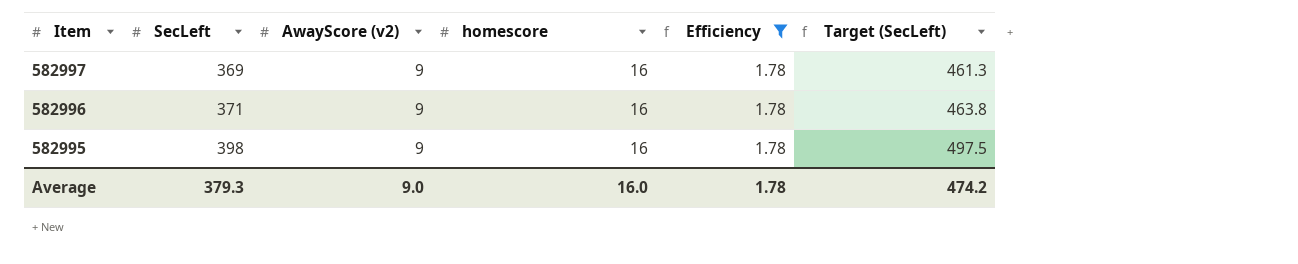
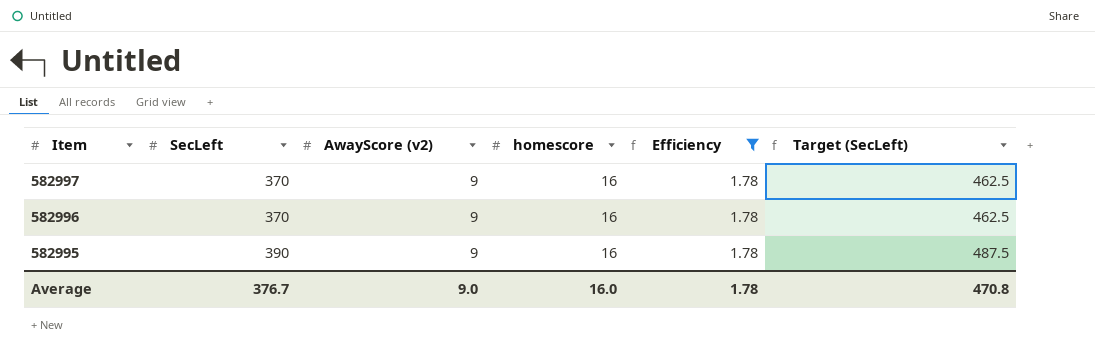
582997 | SecLeft: 369 -> 370
582997 | Target (SecLeft): 461.3 -> 462.5
582996 | SecLeft: 371 -> 370
582996 | Target (SecLeft): 463.8 -> 462.5
582995 | SecLeft: 398 -> 390
582995 | Target (SecLeft): 497.5 -> 487.5
Average | SecLeft: 379.3 -> 376.7
Average | Target (SecLeft): 474.2 -> 470.8

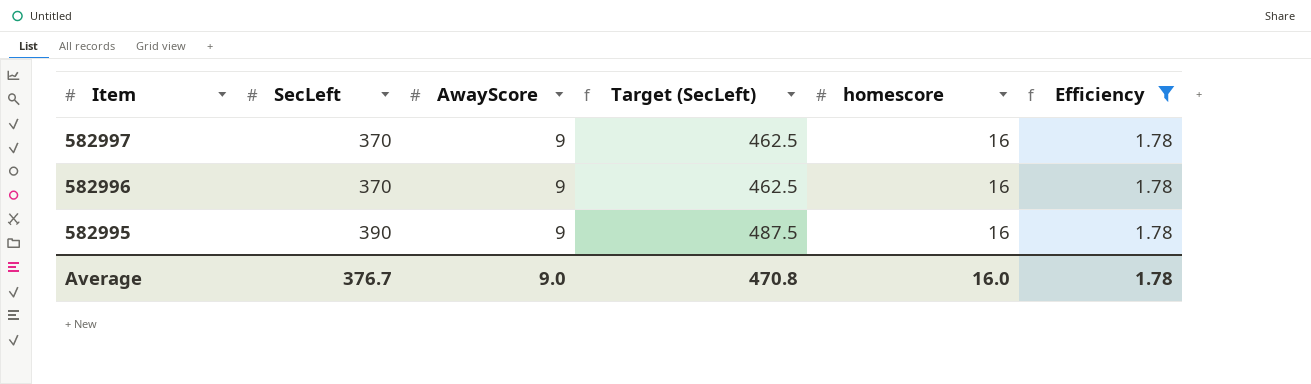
column name: AwayScore (v2) -> AwayScore
column Target (SecLeft) | position: 6 -> 4

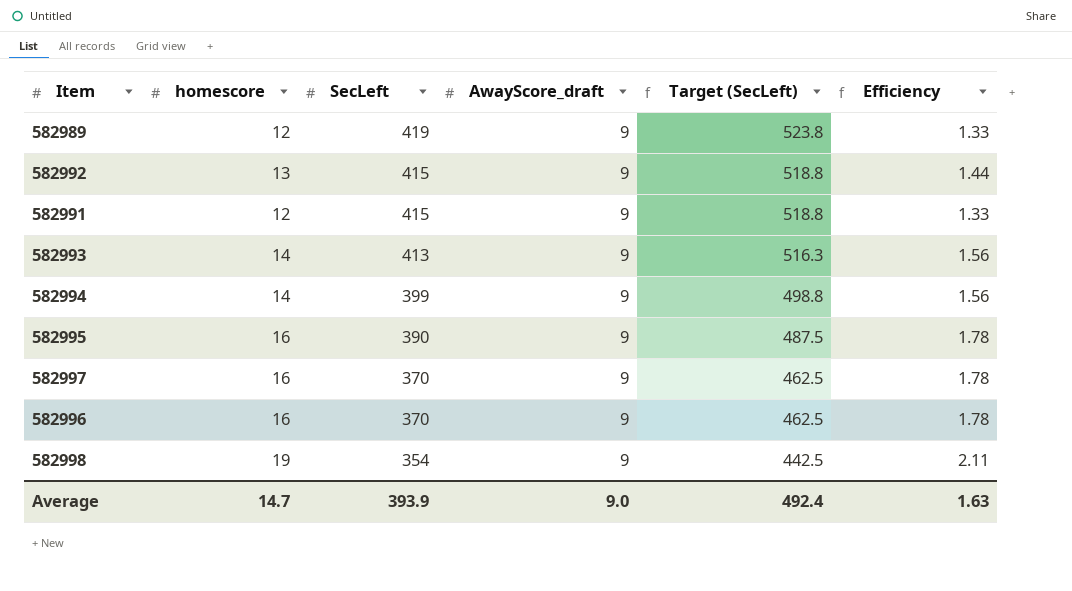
filter: Efficiency = 1.78 -> none
row order: Item descending -> SecLeft descending
column homescore | position: 5 -> 2
column name: AwayScore -> AwayScore_draft
Average | homescore: 16.0 -> 14.7
Average | SecLeft: 376.7 -> 393.9
Average | Target (SecLeft): 470.8 -> 492.4
Average | Efficiency: 1.78 -> 1.63

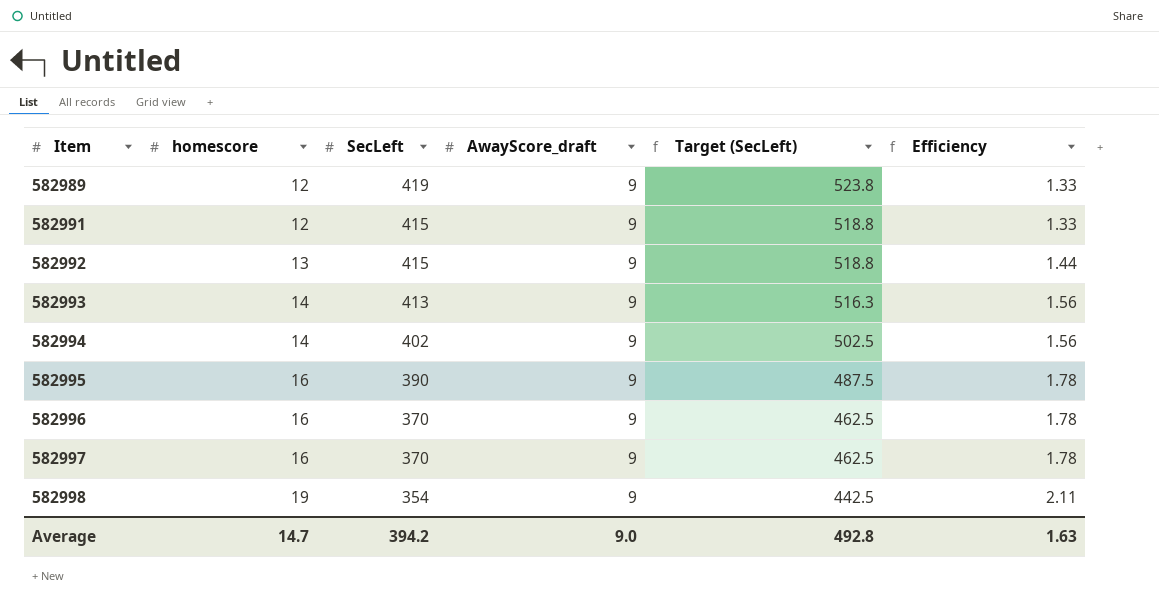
row order: SecLeft descending -> Item ascending
582994 | SecLeft: 399 -> 402
582994 | Target (SecLeft): 498.8 -> 502.5
Average | SecLeft: 393.9 -> 394.2
Average | Target (SecLeft): 492.4 -> 492.8

